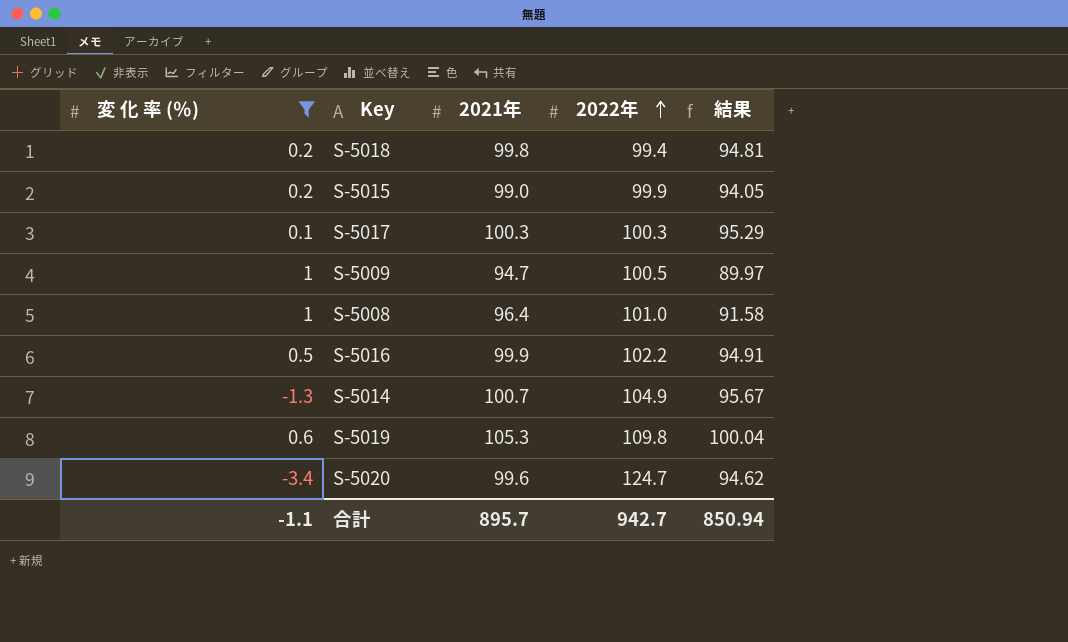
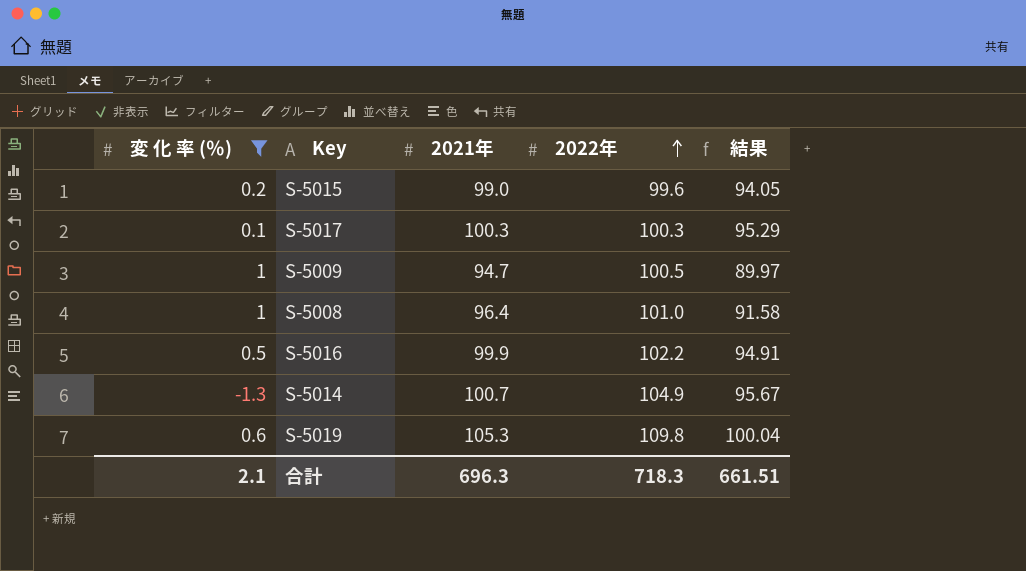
row S-5018: 0.2 | 99.8 | 99.4 | 94.81 -> none
row S-5020: -3.4 | 99.6 | 124.7 | 94.62 -> none
S-5015 | 2022年: 99.9 -> 99.6
合計 | 変 化 率 (％): -1.1 -> 2.1
合計 | 2021年: 895.7 -> 696.3
合計 | 2022年: 942.7 -> 718.3
合計 | 結果: 850.94 -> 661.51

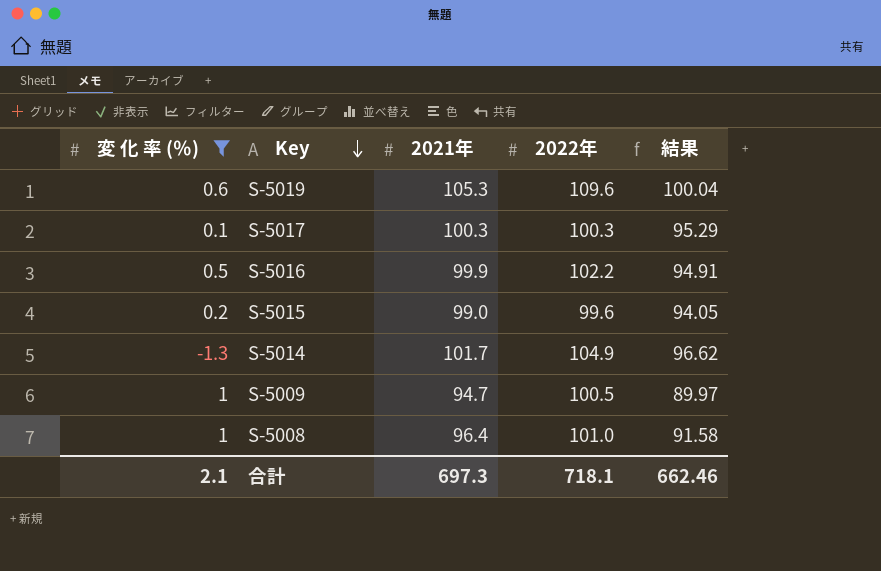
row order: 2022年 ascending -> Key descending
S-5019 | 2022年: 109.8 -> 109.6
S-5014 | 2021年: 100.7 -> 101.7
S-5014 | 結果: 95.67 -> 96.62
合計 | 2021年: 696.3 -> 697.3
合計 | 2022年: 718.3 -> 718.1
合計 | 結果: 661.51 -> 662.46

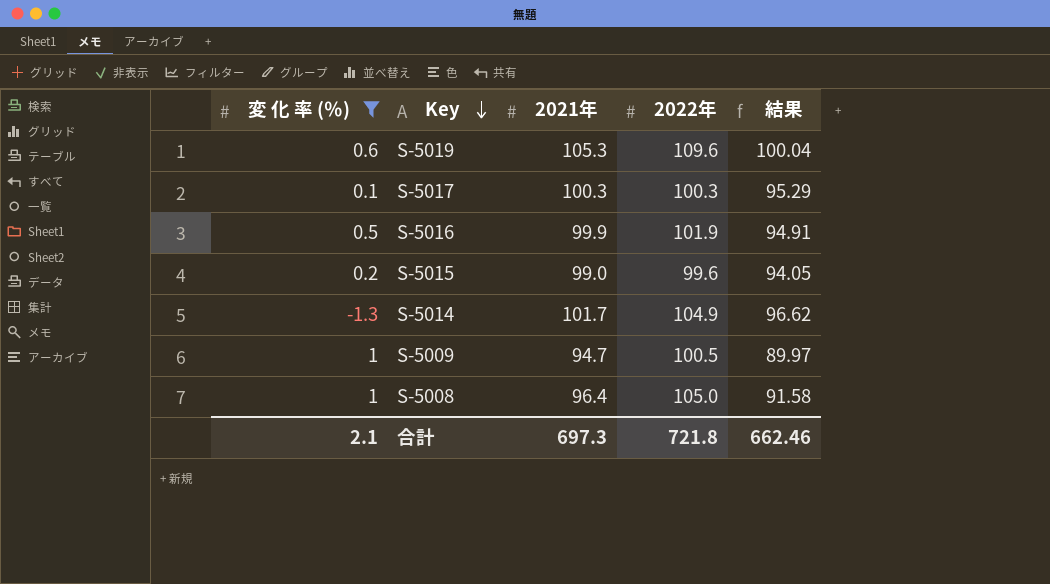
S-5016 | 2022年: 102.2 -> 101.9
S-5008 | 2022年: 101.0 -> 105.0
合計 | 2022年: 718.1 -> 721.8

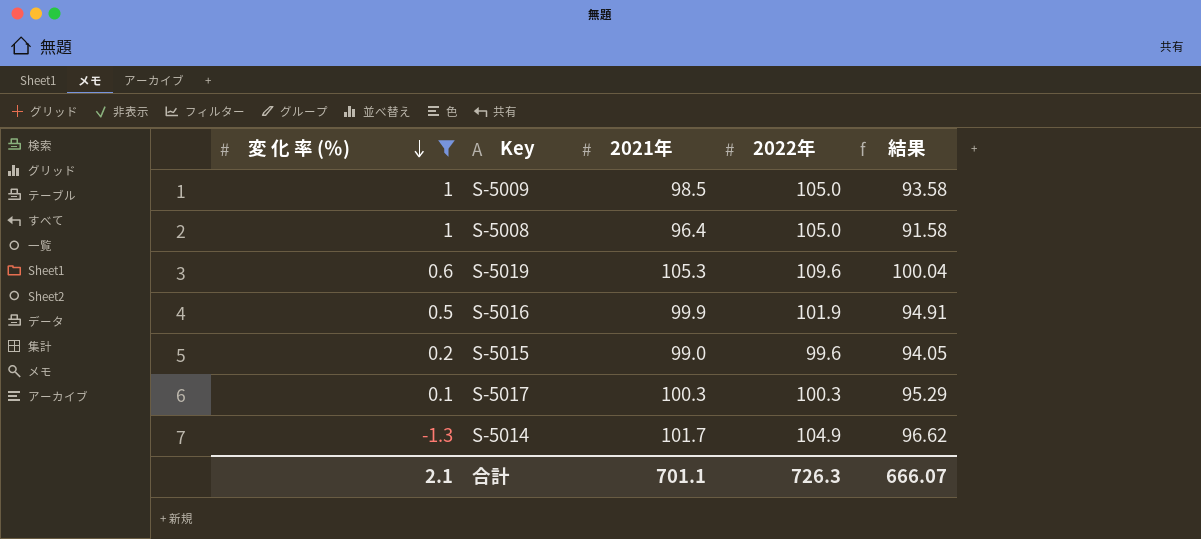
row order: Key descending -> 変 化 率 (％) descending
S-5009 | 2021年: 94.7 -> 98.5
S-5009 | 2022年: 100.5 -> 105.0
S-5009 | 結果: 89.97 -> 93.58
合計 | 2021年: 697.3 -> 701.1
合計 | 2022年: 721.8 -> 726.3
合計 | 結果: 662.46 -> 666.07

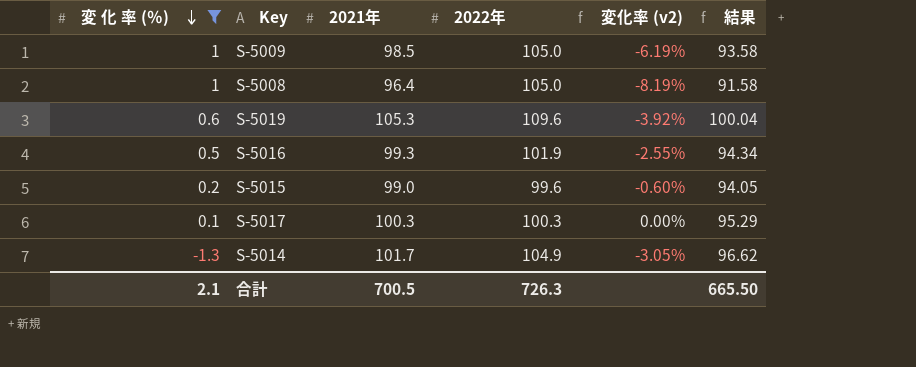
column 変化率 (v2) | formula: none -> ([2021年] - [2022年]) / [2022年]
S-5016 | 2021年: 99.9 -> 99.3
S-5016 | 結果: 94.91 -> 94.34
合計 | 2021年: 701.1 -> 700.5
合計 | 結果: 666.07 -> 665.50

